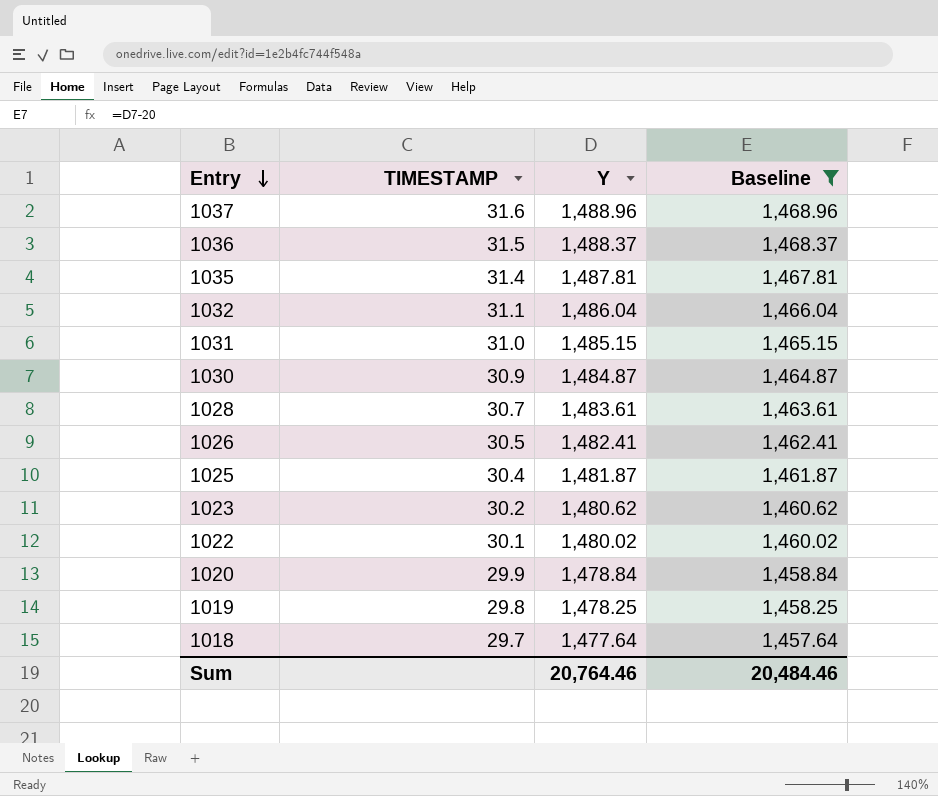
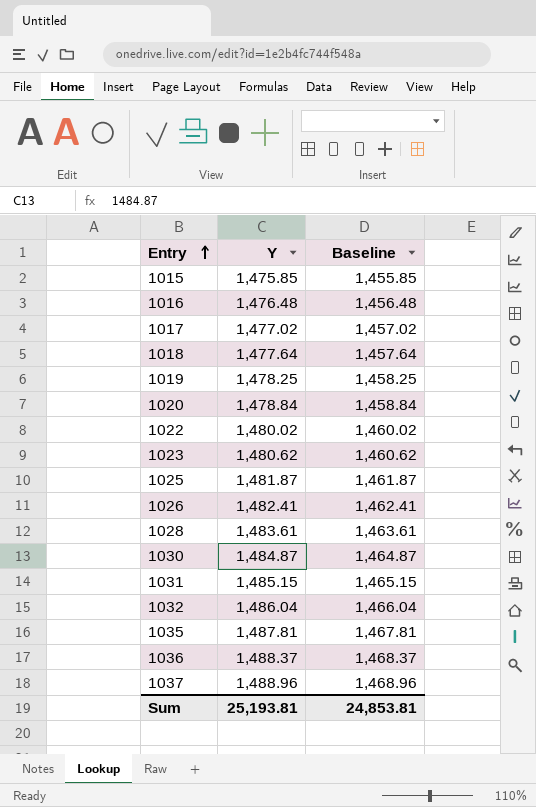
filter: Baseline >= 1,457.64 -> none
row order: Entry descending -> Entry ascending
column TIMESTAMP | position: 2 -> none
Sum | Y: 20,764.46 -> 25,193.81
Sum | Baseline: 20,484.46 -> 24,853.81

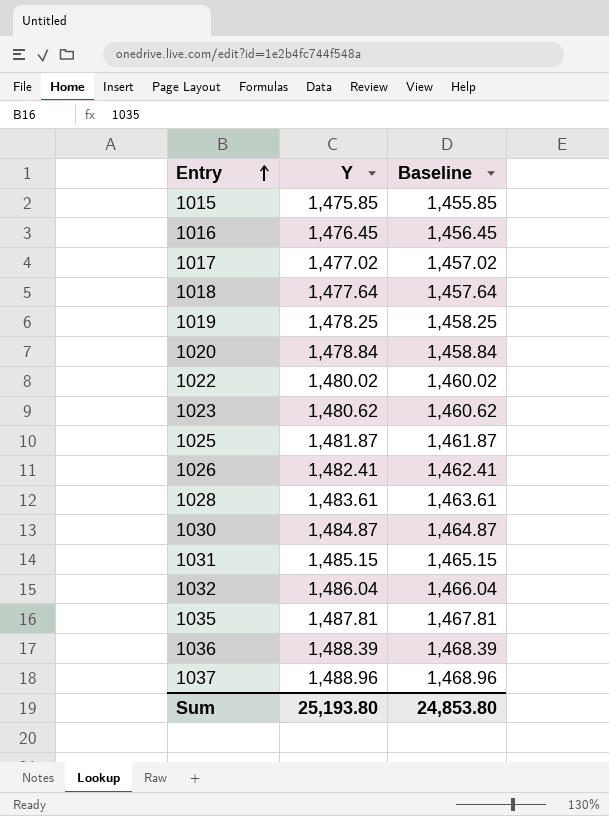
1016 | Y: 1,476.48 -> 1,476.45
1016 | Baseline: 1,456.48 -> 1,456.45
1036 | Y: 1,488.37 -> 1,488.39
1036 | Baseline: 1,468.37 -> 1,468.39
Sum | Y: 25,193.81 -> 25,193.80
Sum | Baseline: 24,853.81 -> 24,853.80

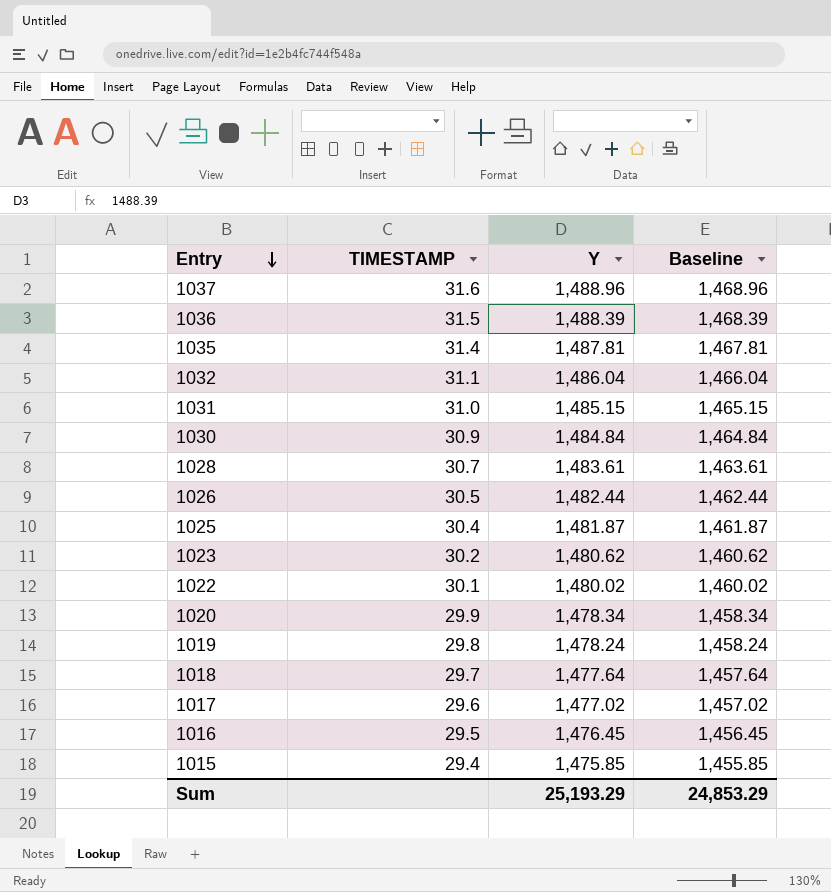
row order: Entry ascending -> Entry descending
column TIMESTAMP | position: none -> 2
1030 | Y: 1,484.87 -> 1,484.84
1030 | Baseline: 1,464.87 -> 1,464.84
1026 | Y: 1,482.41 -> 1,482.44
1026 | Baseline: 1,462.41 -> 1,462.44
1020 | Y: 1,478.84 -> 1,478.34
1020 | Baseline: 1,458.84 -> 1,458.34
1019 | Y: 1,478.25 -> 1,478.24
1019 | Baseline: 1,458.25 -> 1,458.24
Sum | Y: 25,193.80 -> 25,193.29
Sum | Baseline: 24,853.80 -> 24,853.29

